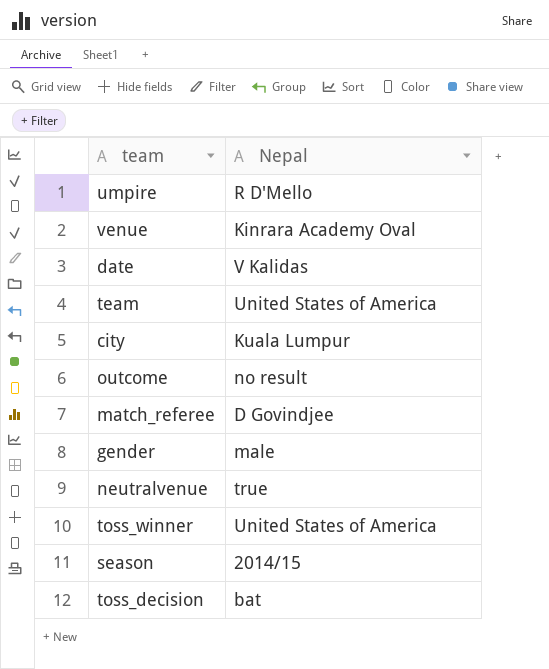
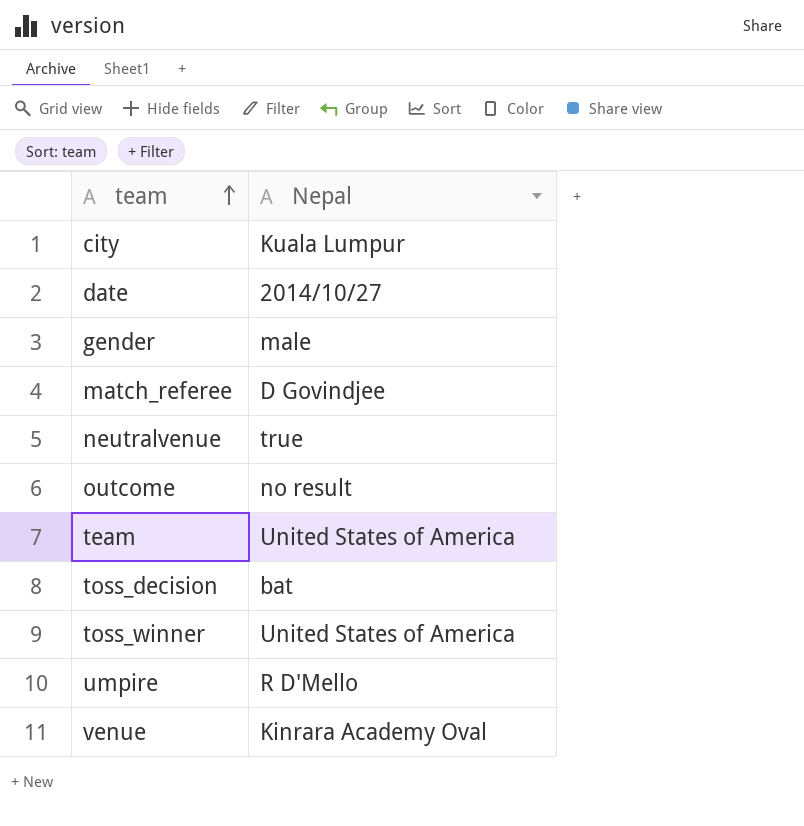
row order: none -> team ascending
row season: 2014/15 -> none
date | Nepal: V Kalidas -> 2014/10/27

